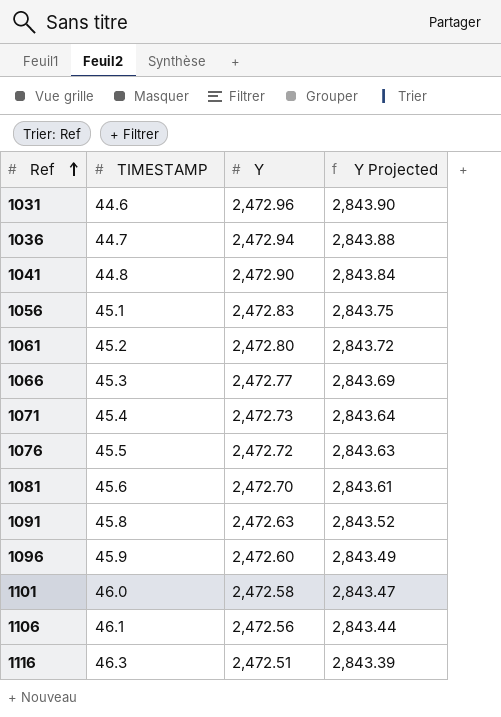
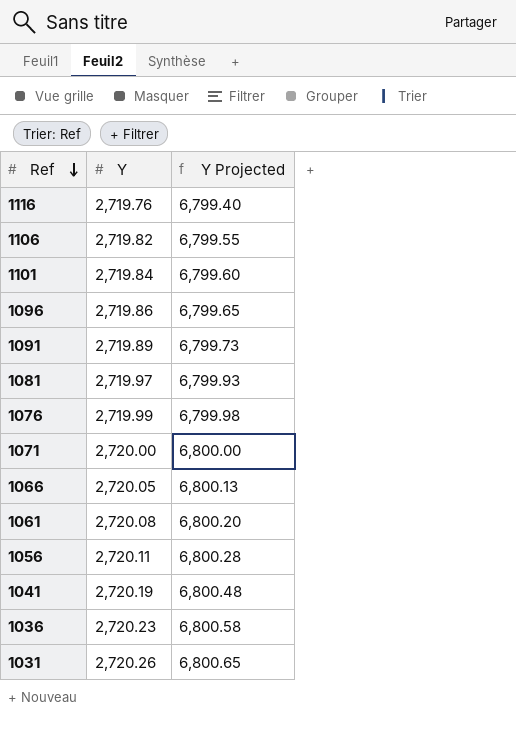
row order: Ref ascending -> Ref descending
column TIMESTAMP | position: 2 -> none
column Y Projected | formula: [Y] * 1.15 -> [Y] * 2.5
1116 | Y: 2,472.51 -> 2,719.76
1106 | Y: 2,472.56 -> 2,719.82
1101 | Y: 2,472.58 -> 2,719.84
1096 | Y: 2,472.60 -> 2,719.86
1091 | Y: 2,472.63 -> 2,719.89
1081 | Y: 2,472.70 -> 2,719.97
1076 | Y: 2,472.72 -> 2,719.99
1071 | Y: 2,472.73 -> 2,720.00
1066 | Y: 2,472.77 -> 2,720.05
1061 | Y: 2,472.80 -> 2,720.08
1056 | Y: 2,472.83 -> 2,720.11
1041 | Y: 2,472.90 -> 2,720.19
1036 | Y: 2,472.94 -> 2,720.23
1031 | Y: 2,472.96 -> 2,720.26

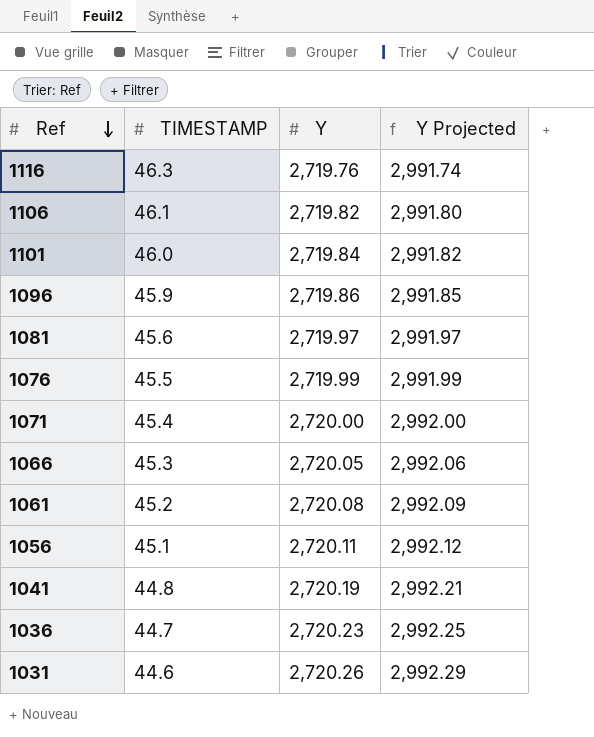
column TIMESTAMP | position: none -> 2
column Y Projected | formula: [Y] * 2.5 -> [Y] * 1.1
row 1091: 2,719.89 | 6,799.73 -> none

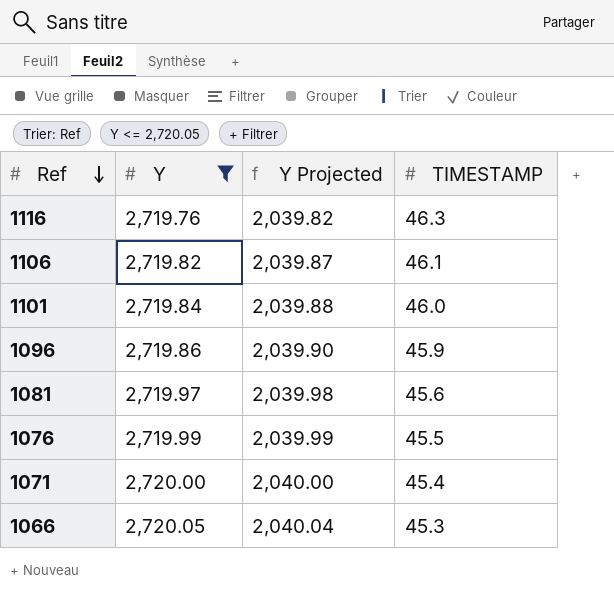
filter: none -> Y <= 2,720.05
column Y Projected | formula: [Y] * 1.1 -> [Y] * 0.75
column TIMESTAMP | position: 2 -> 4

